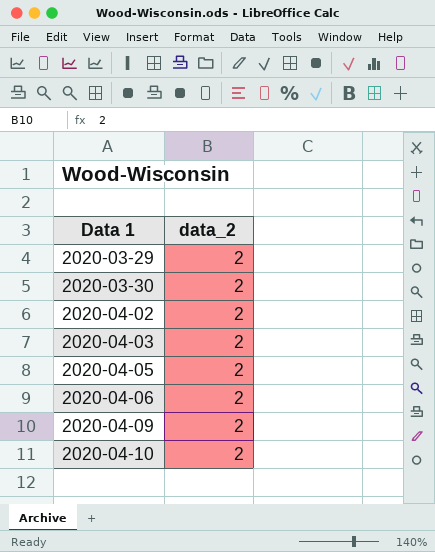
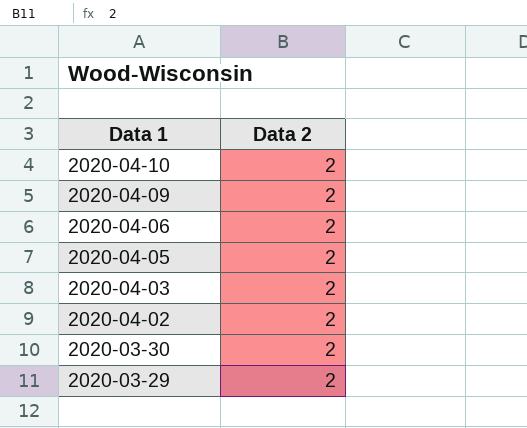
row order: Data 1 ascending -> Data 1 descending
column name: data_2 -> Data 2

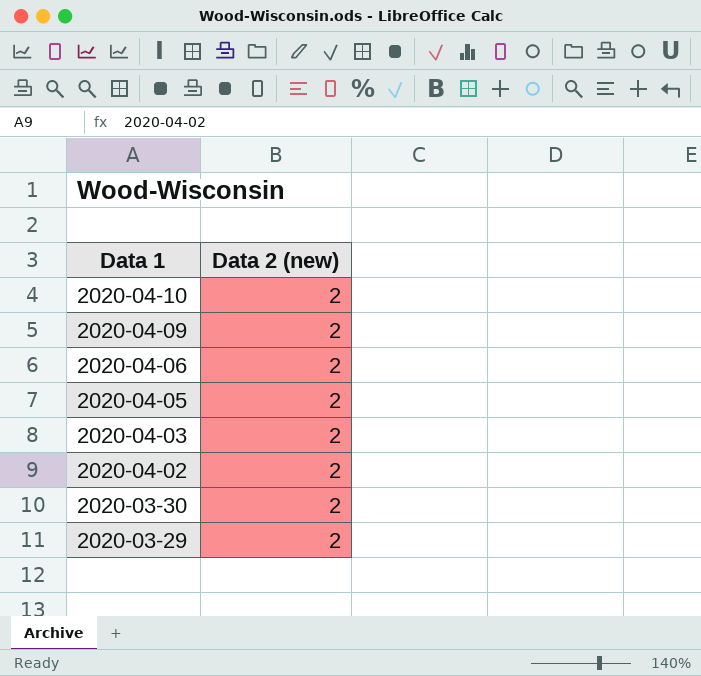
column name: Data 2 -> Data 2 (new)

